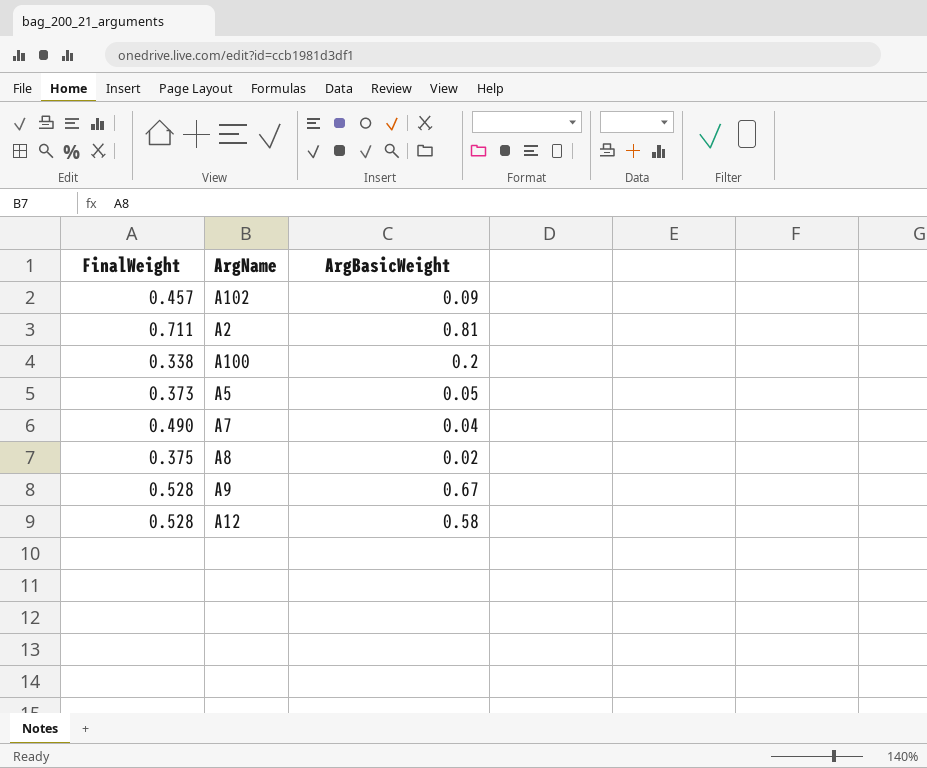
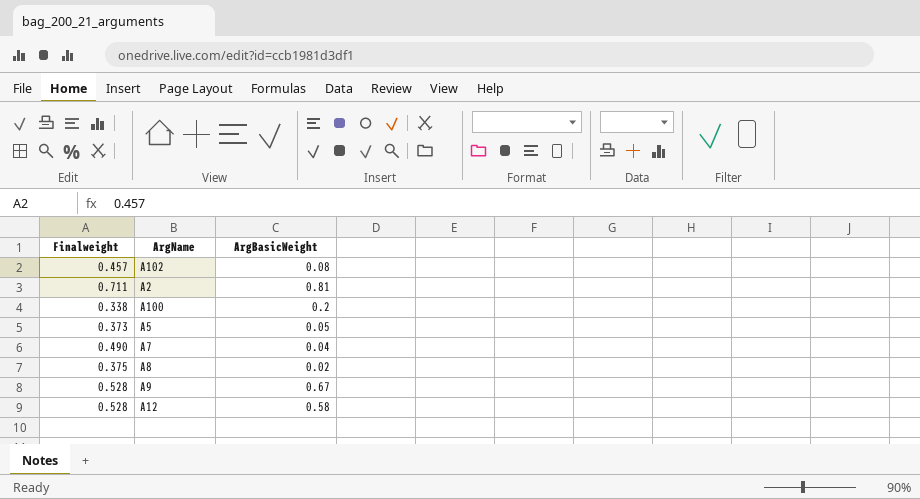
column name: FinalWeight -> Finalweight
A102 | ArgBasicWeight: 0.09 -> 0.08

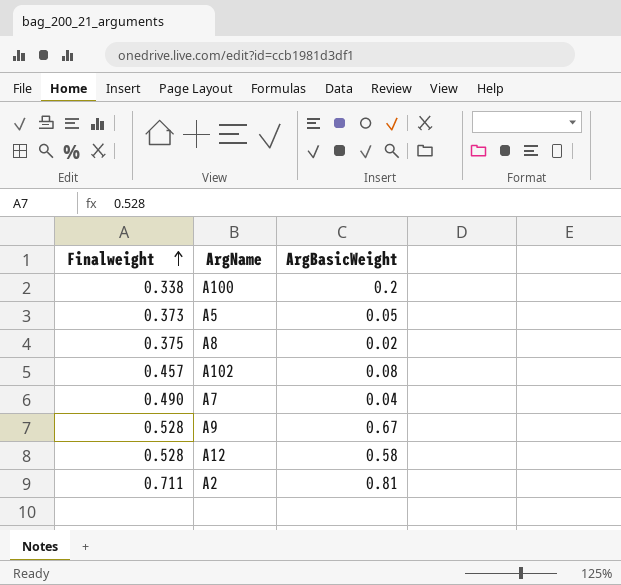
row order: none -> Finalweight ascending

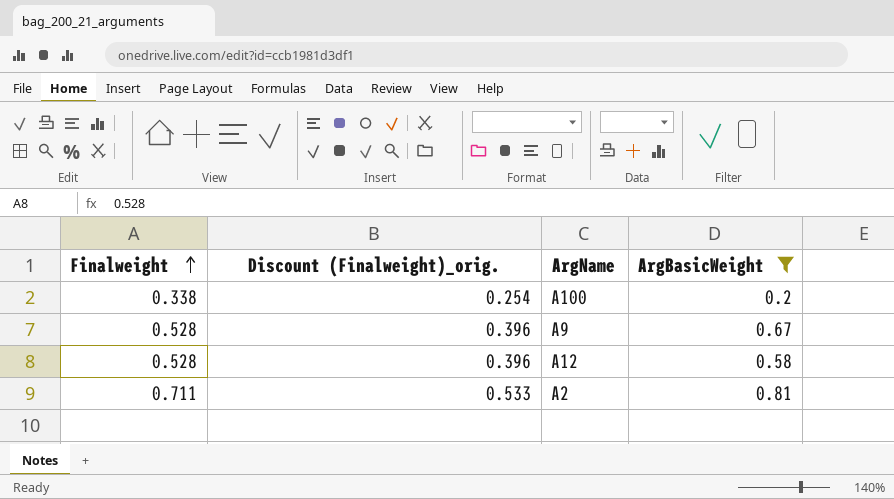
filter: none -> ArgBasicWeight >= 0.2
column Discount (Finalweight)_orig. | formula: none -> [Finalweight] * 0.75

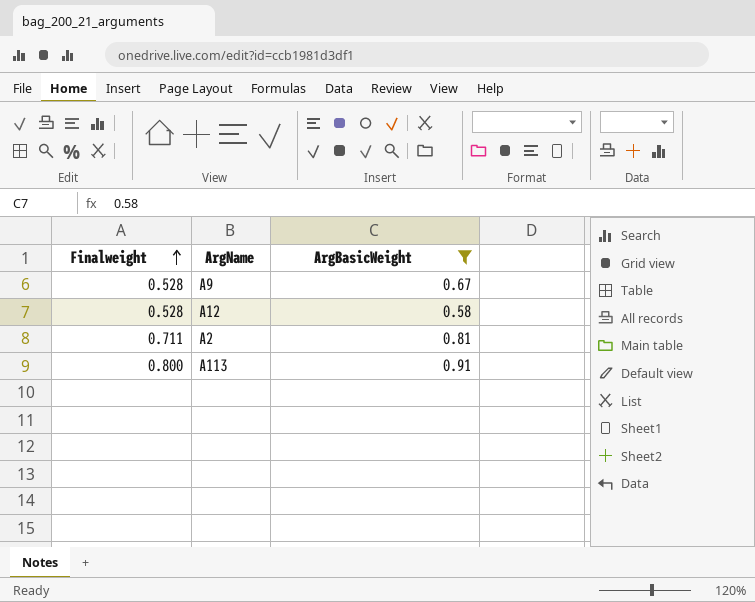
column Discount (Finalweight)_orig. | formula: [Finalweight] * 0.75 -> none
row A100: 0.338 | 0.254 | 0.2 -> none
row A113: none -> 0.800 | 0.91

